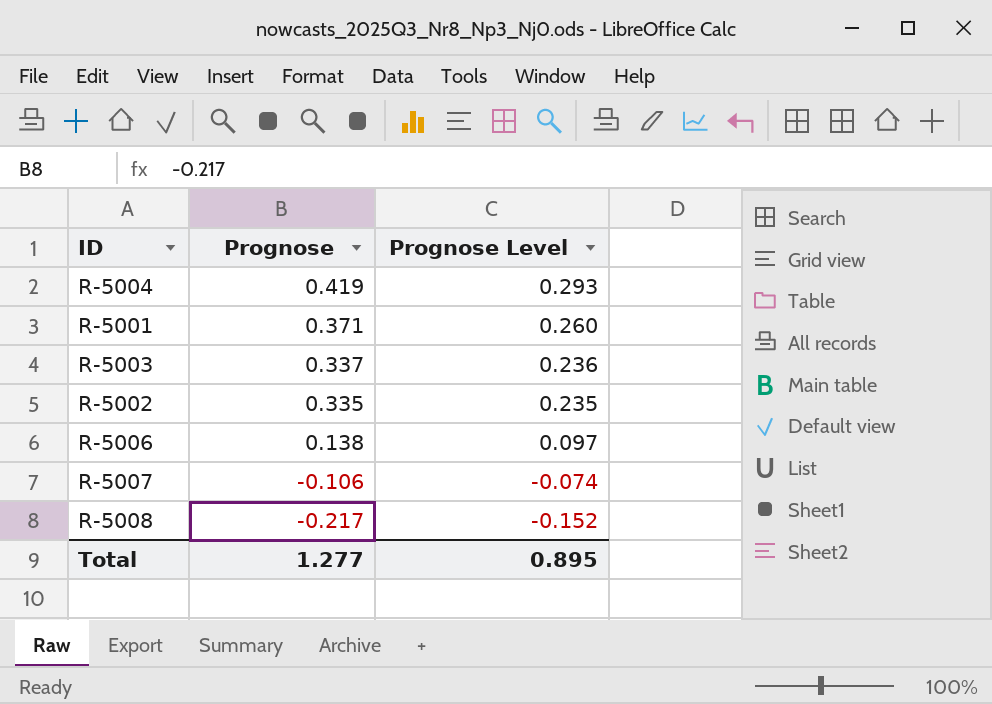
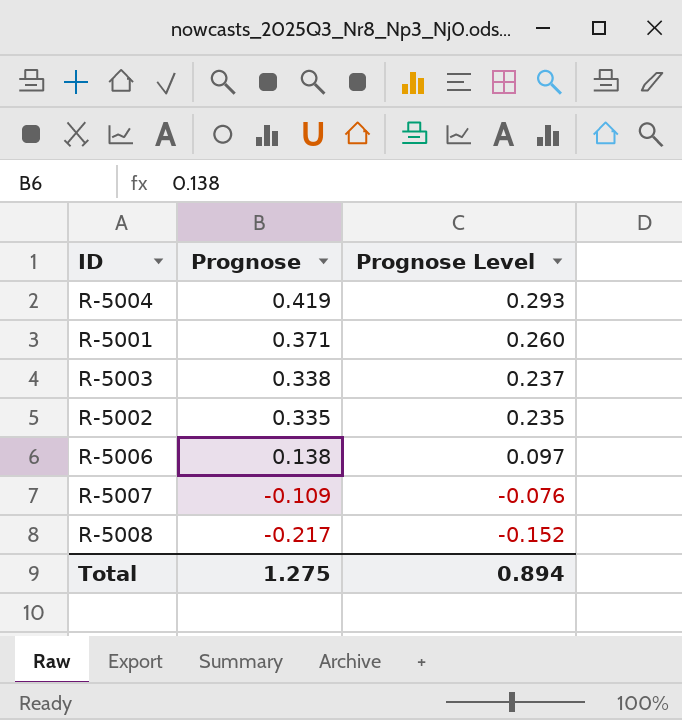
R-5003 | Prognose: 0.337 -> 0.338
R-5003 | Prognose Level: 0.236 -> 0.237
R-5007 | Prognose: -0.106 -> -0.109
R-5007 | Prognose Level: -0.074 -> -0.076
Total | Prognose: 1.277 -> 1.275
Total | Prognose Level: 0.895 -> 0.894

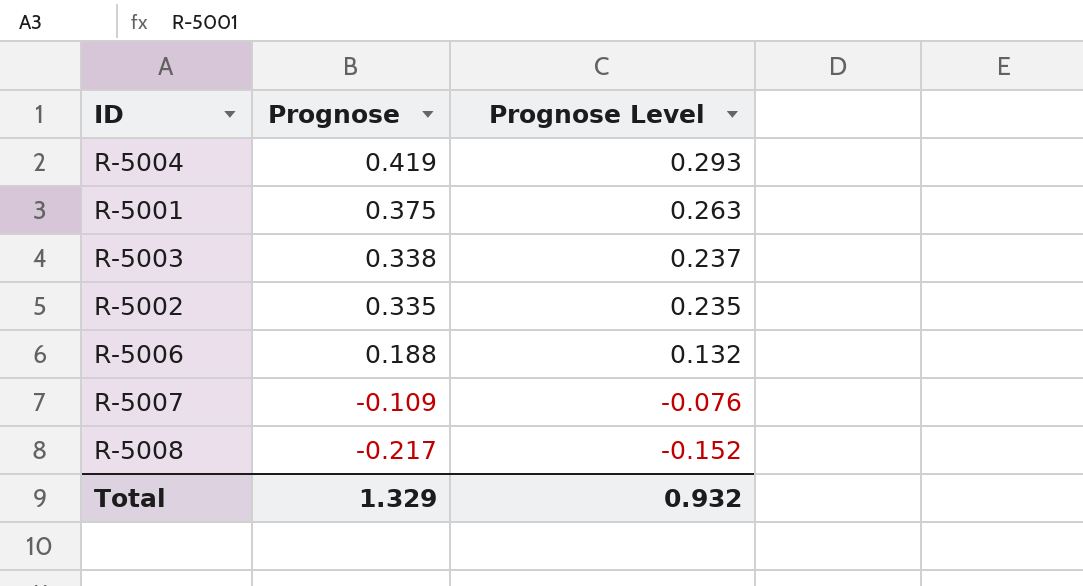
R-5001 | Prognose: 0.371 -> 0.375
R-5001 | Prognose Level: 0.260 -> 0.263
R-5006 | Prognose: 0.138 -> 0.188
R-5006 | Prognose Level: 0.097 -> 0.132
Total | Prognose: 1.275 -> 1.329
Total | Prognose Level: 0.894 -> 0.932

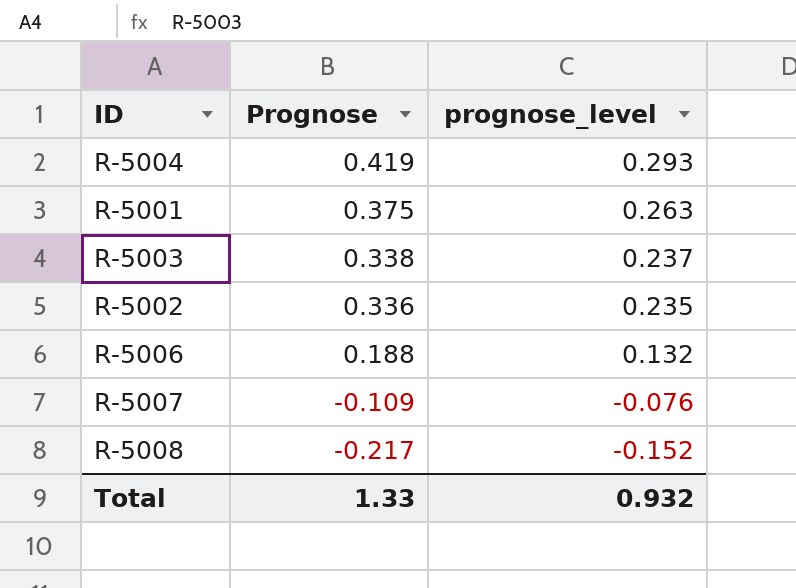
column name: Prognose Level -> prognose_level
R-5002 | Prognose: 0.335 -> 0.336
Total | Prognose: 1.329 -> 1.33

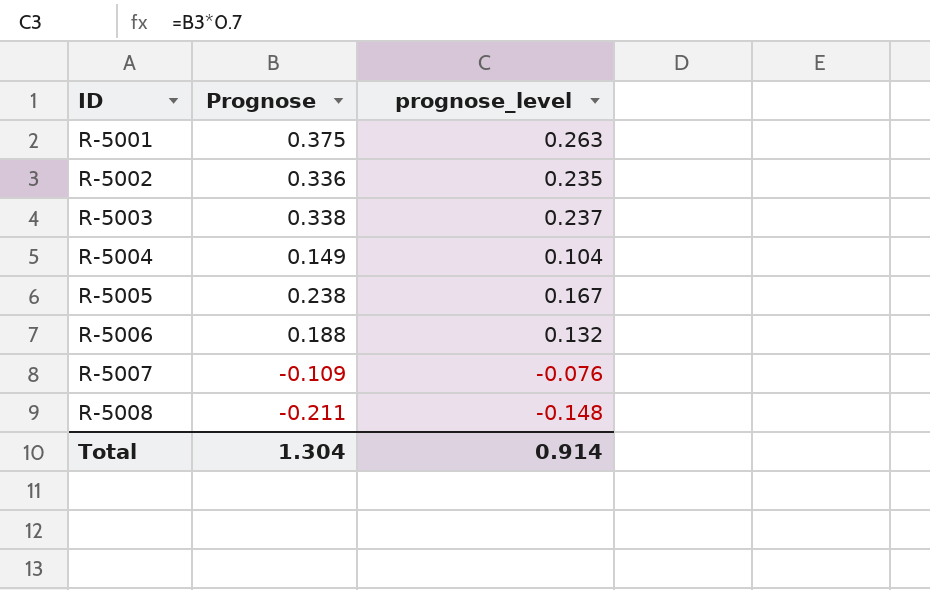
row order: Prognose descending -> ID ascending
R-5004 | Prognose: 0.419 -> 0.149
R-5004 | prognose_level: 0.293 -> 0.104
row R-5005: none -> 0.238 | 0.167
R-5008 | Prognose: -0.217 -> -0.211
R-5008 | prognose_level: -0.152 -> -0.148
Total | Prognose: 1.33 -> 1.304
Total | prognose_level: 0.932 -> 0.914

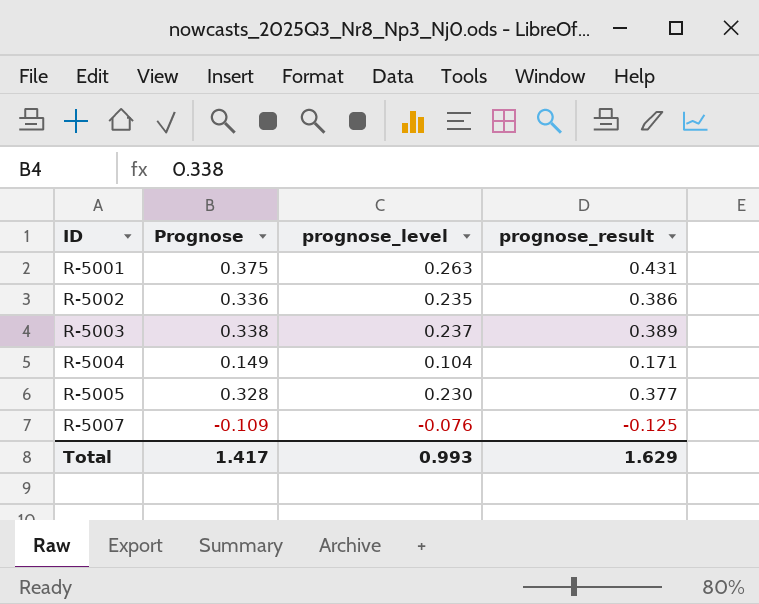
column prognose_result | formula: none -> [Prognose] * 1.15
row R-5006: 0.188 | 0.132 -> none
row R-5008: -0.211 | -0.148 -> none
R-5005 | Prognose: 0.238 -> 0.328
R-5005 | prognose_level: 0.167 -> 0.230
Total | Prognose: 1.304 -> 1.417
Total | prognose_level: 0.914 -> 0.993

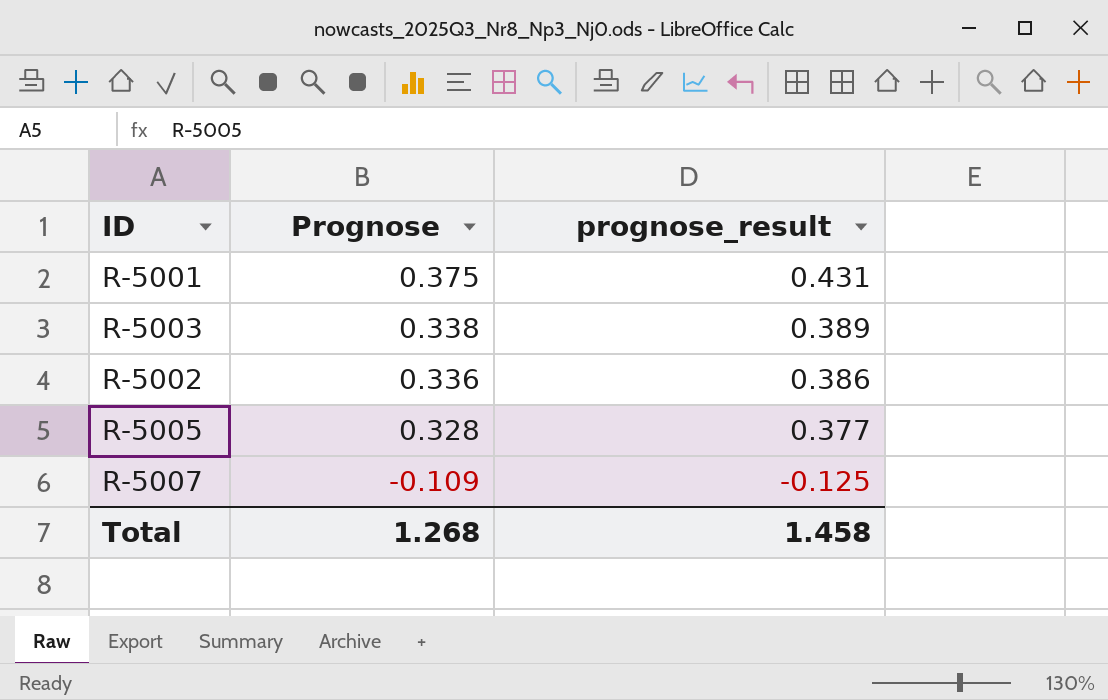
row order: ID ascending -> Prognose descending
column prognose_level | formula: [Prognose] * 0.7 -> none
row R-5004: 0.149 | 0.104 | 0.171 -> none
Total | Prognose: 1.417 -> 1.268
Total | prognose_result: 1.629 -> 1.458

